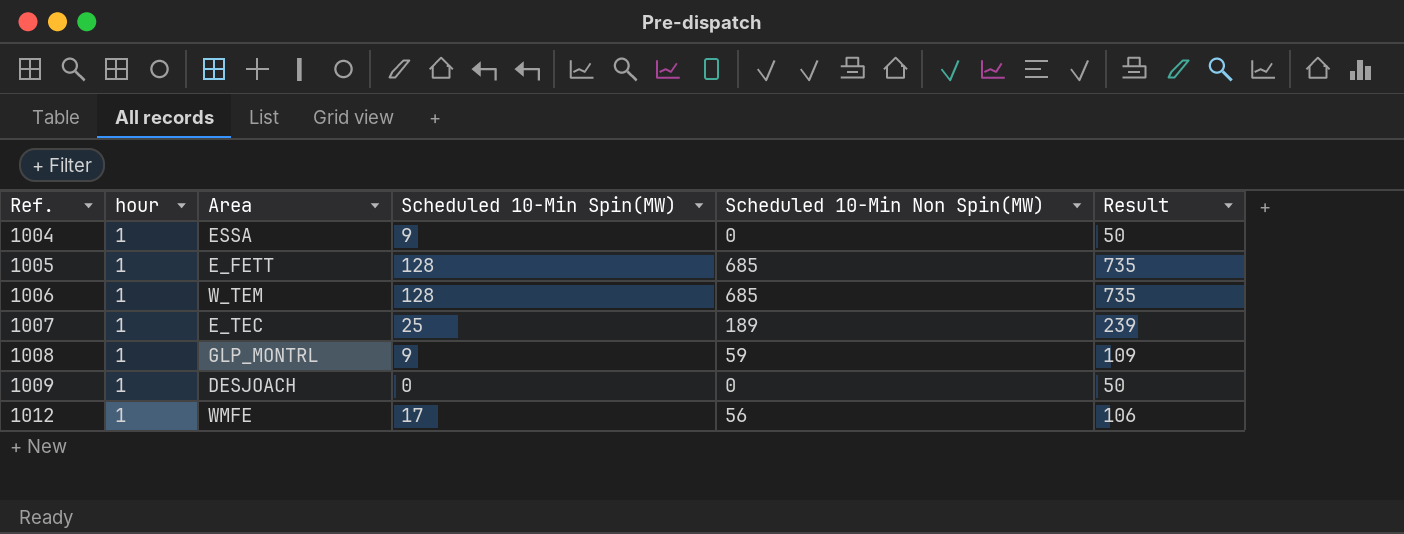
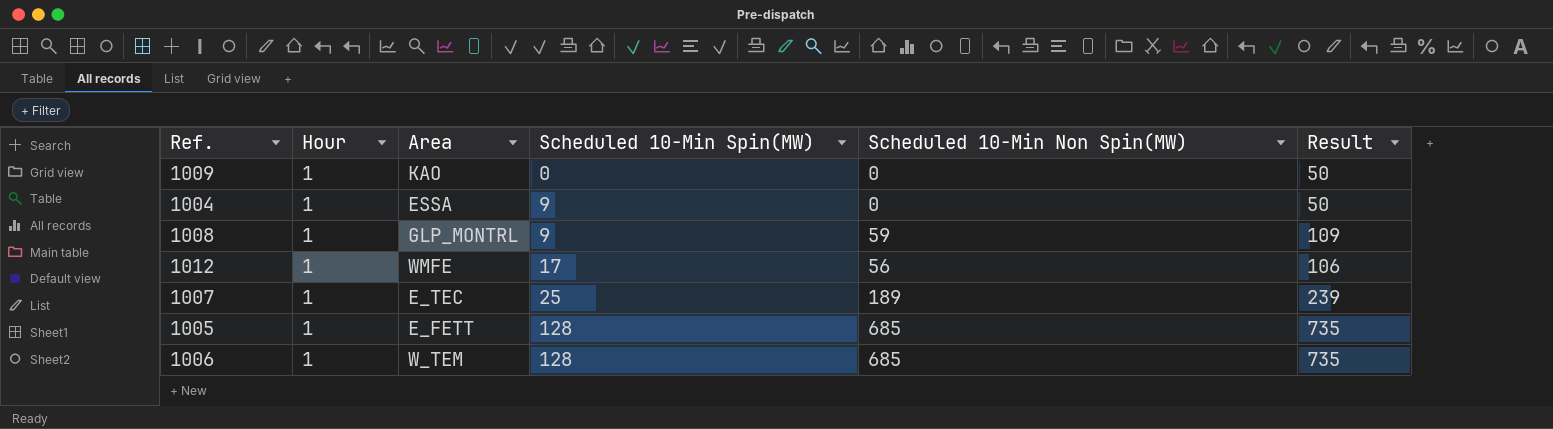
row order: Ref. ascending -> Scheduled 10-Min Spin(MW) ascending
column name: hour -> Hour
1009 | Area: DESJOACH -> KAO

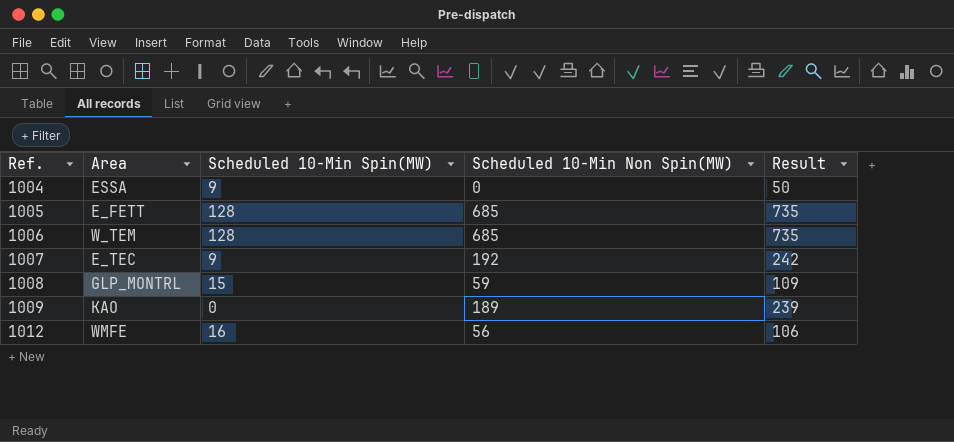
row order: Scheduled 10-Min Spin(MW) ascending -> Ref. ascending
column Hour | position: 2 -> none
1007 | Scheduled 10-Min Spin(MW): 25 -> 9
1007 | Scheduled 10-Min Non Spin(MW): 189 -> 192
1007 | Result: 239 -> 242
1008 | Scheduled 10-Min Spin(MW): 9 -> 15
1009 | Scheduled 10-Min Non Spin(MW): 0 -> 189
1009 | Result: 50 -> 239
1012 | Scheduled 10-Min Spin(MW): 17 -> 16

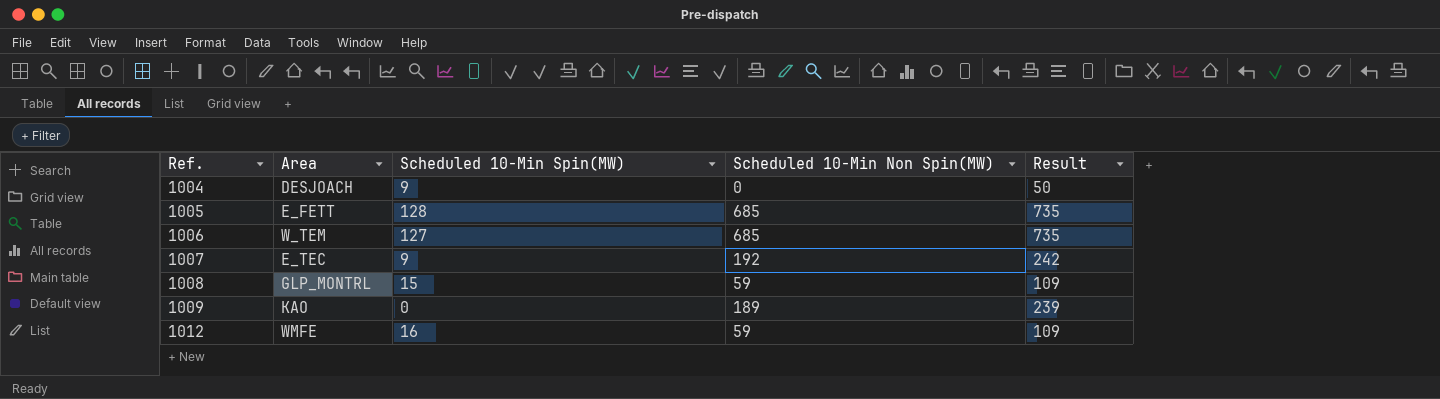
1004 | Area: ESSA -> DESJOACH
1006 | Scheduled 10-Min Spin(MW): 128 -> 127
1012 | Scheduled 10-Min Non Spin(MW): 56 -> 59
1012 | Result: 106 -> 109

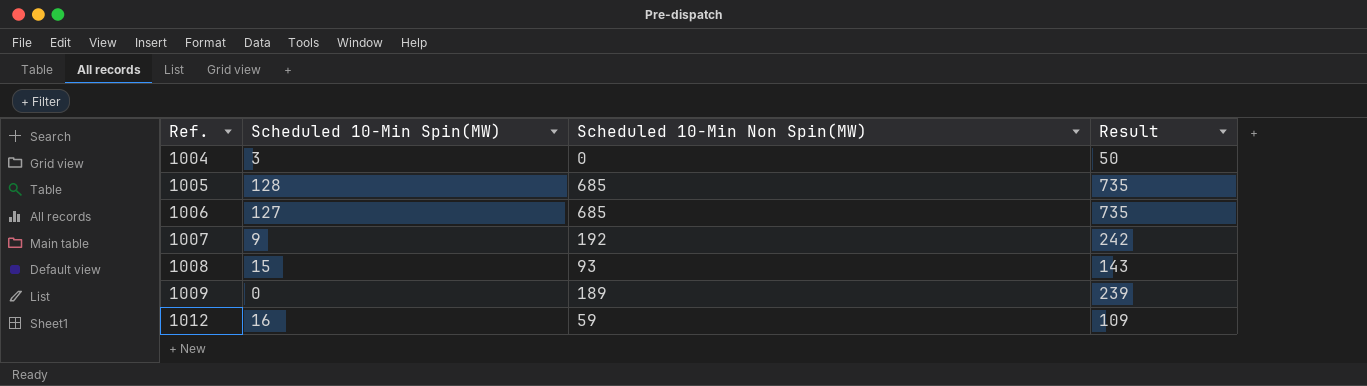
column Area | position: 2 -> none
1004 | Scheduled 10-Min Spin(MW): 9 -> 3
1008 | Scheduled 10-Min Non Spin(MW): 59 -> 93
1008 | Result: 109 -> 143

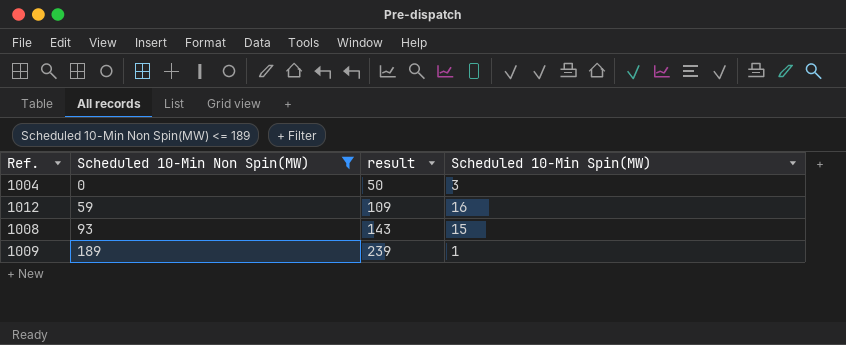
filter: none -> Scheduled 10-Min Non Spin(MW) <= 189
row order: Ref. ascending -> Scheduled 10-Min Non Spin(MW) ascending
column name: Result -> result
column Scheduled 10-Min Spin(MW) | position: 2 -> 4
1009 | Scheduled 10-Min Spin(MW): 0 -> 1

